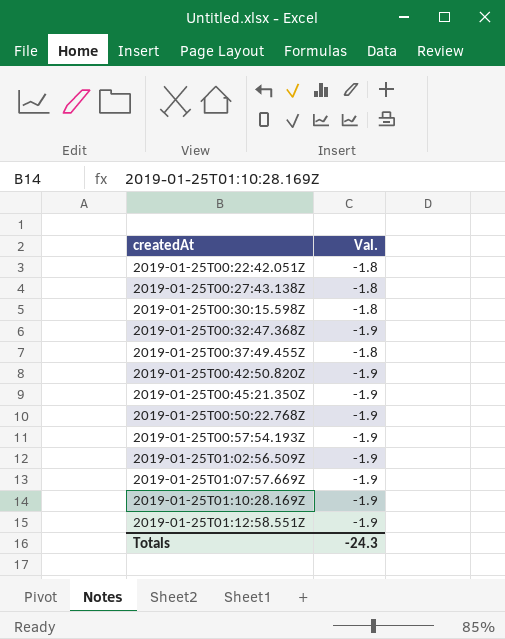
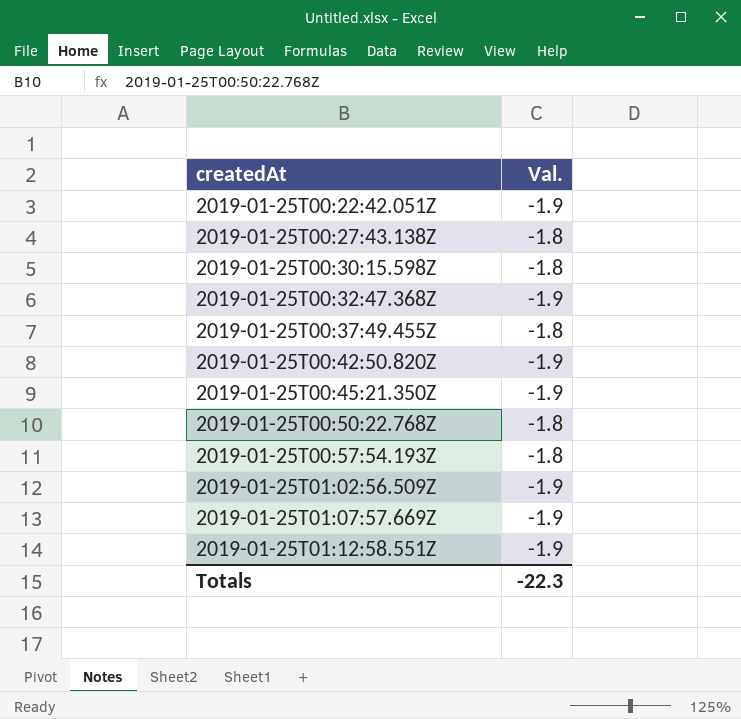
row 2019-01-25T01:10:28.169Z: -1.9 -> none
2019-01-25T00:22:42.051Z | Val.: -1.8 -> -1.9
2019-01-25T00:50:22.768Z | Val.: -1.9 -> -1.8
2019-01-25T00:57:54.193Z | Val.: -1.9 -> -1.8
Totals | Val.: -24.3 -> -22.3

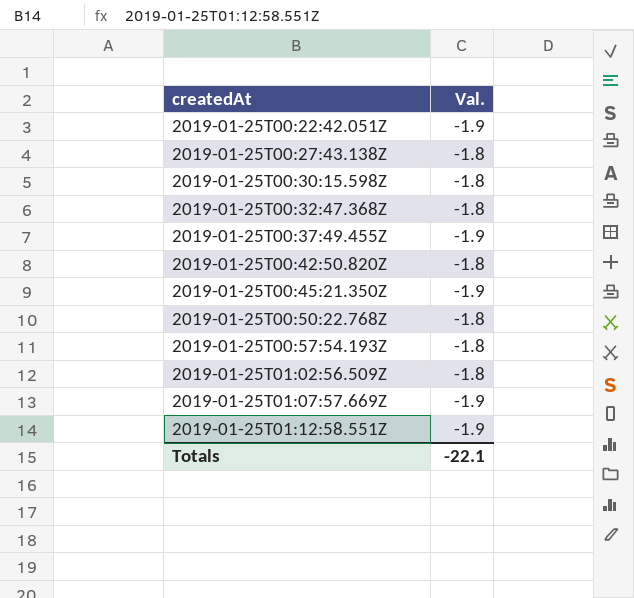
2019-01-25T00:32:47.368Z | Val.: -1.9 -> -1.8
2019-01-25T00:37:49.455Z | Val.: -1.8 -> -1.9
2019-01-25T00:42:50.820Z | Val.: -1.9 -> -1.8
2019-01-25T01:02:56.509Z | Val.: -1.9 -> -1.8
Totals | Val.: -22.3 -> -22.1

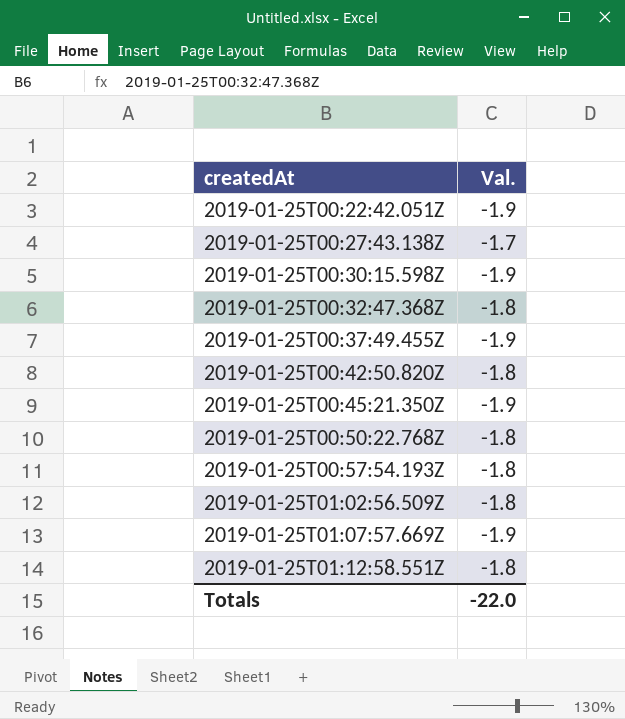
2019-01-25T00:27:43.138Z | Val.: -1.8 -> -1.7
2019-01-25T00:30:15.598Z | Val.: -1.8 -> -1.9
2019-01-25T01:12:58.551Z | Val.: -1.9 -> -1.8
Totals | Val.: -22.1 -> -22.0

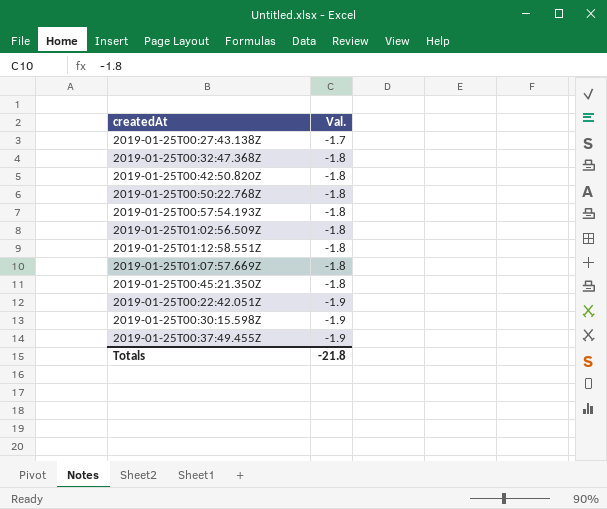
row order: createdAt ascending -> Val. descending
2019-01-25T01:07:57.669Z | Val.: -1.9 -> -1.8
2019-01-25T00:45:21.350Z | Val.: -1.9 -> -1.8
Totals | Val.: -22.0 -> -21.8

